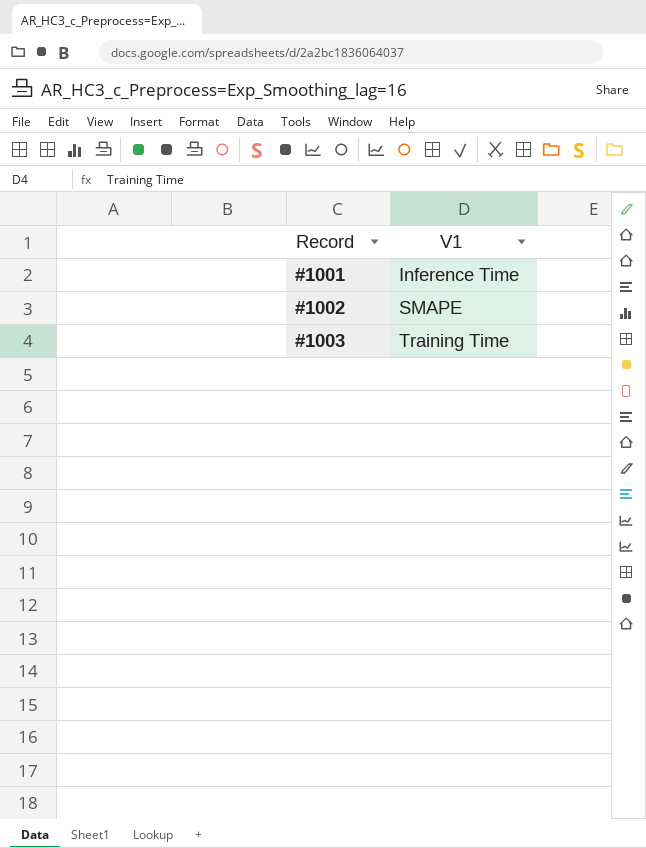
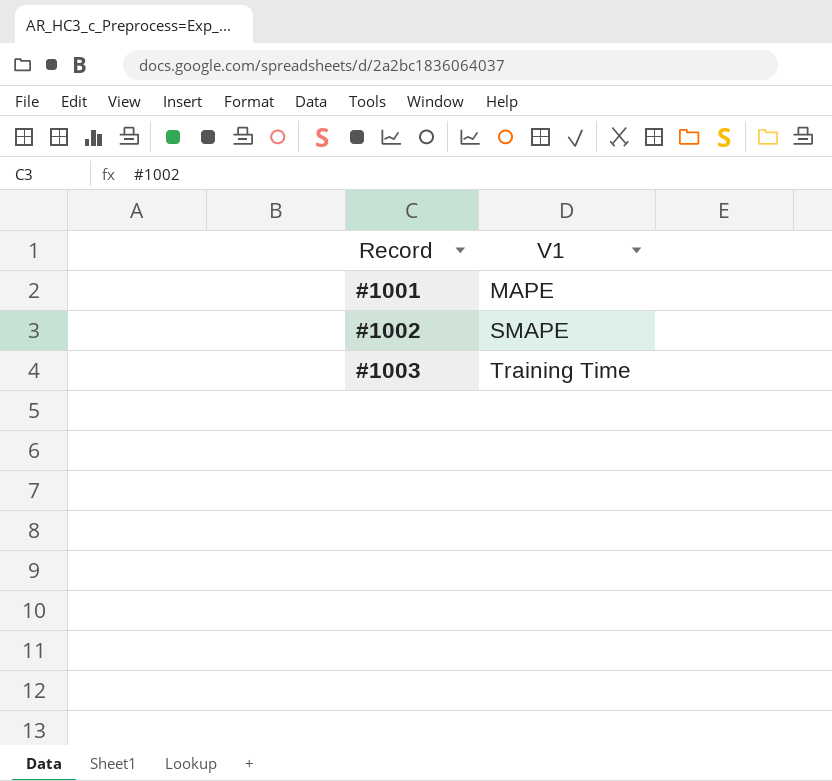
#1001 | V1: Inference Time -> MAPE

